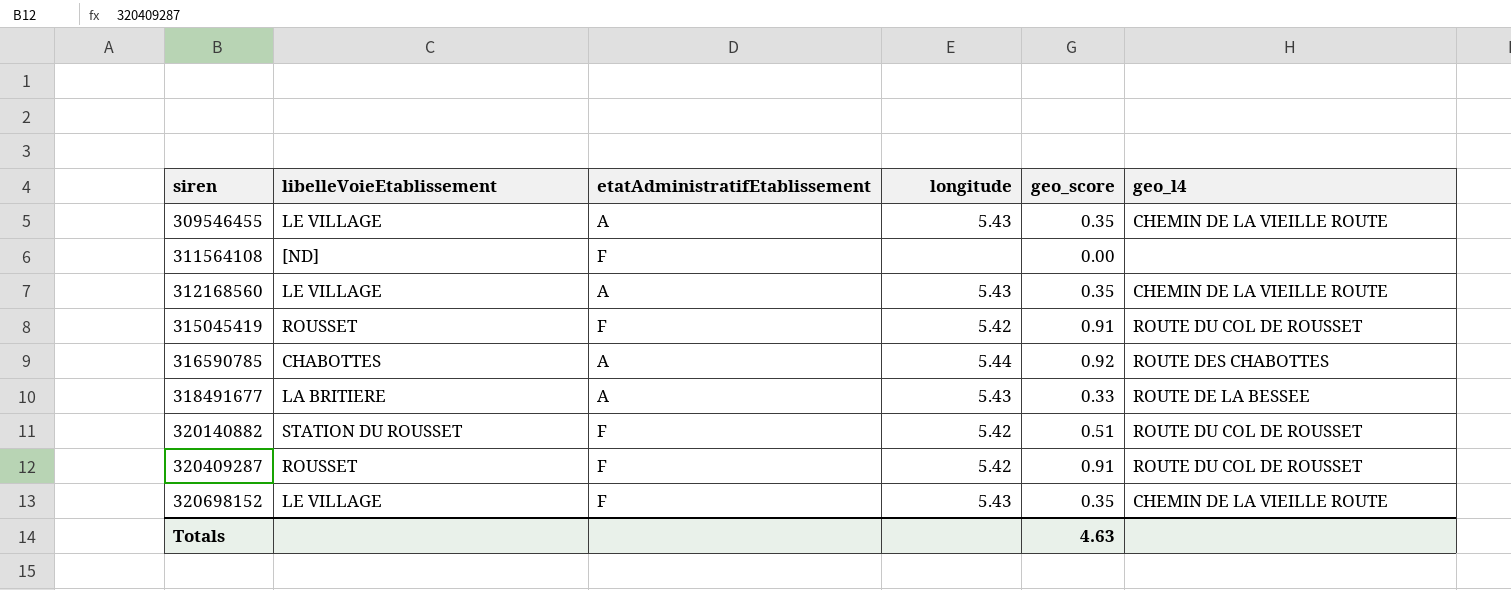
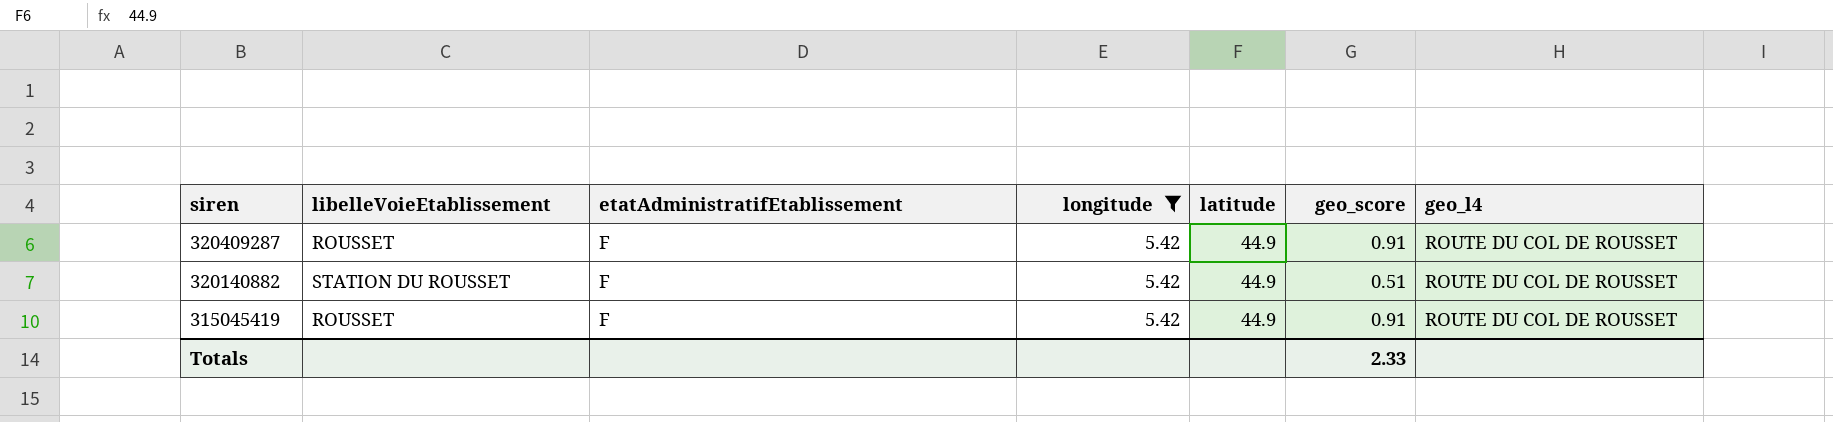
filter: none -> longitude = 5.42
row order: siren ascending -> siren descending
column latitude | position: none -> 5
Totals | geo_score: 4.63 -> 2.33

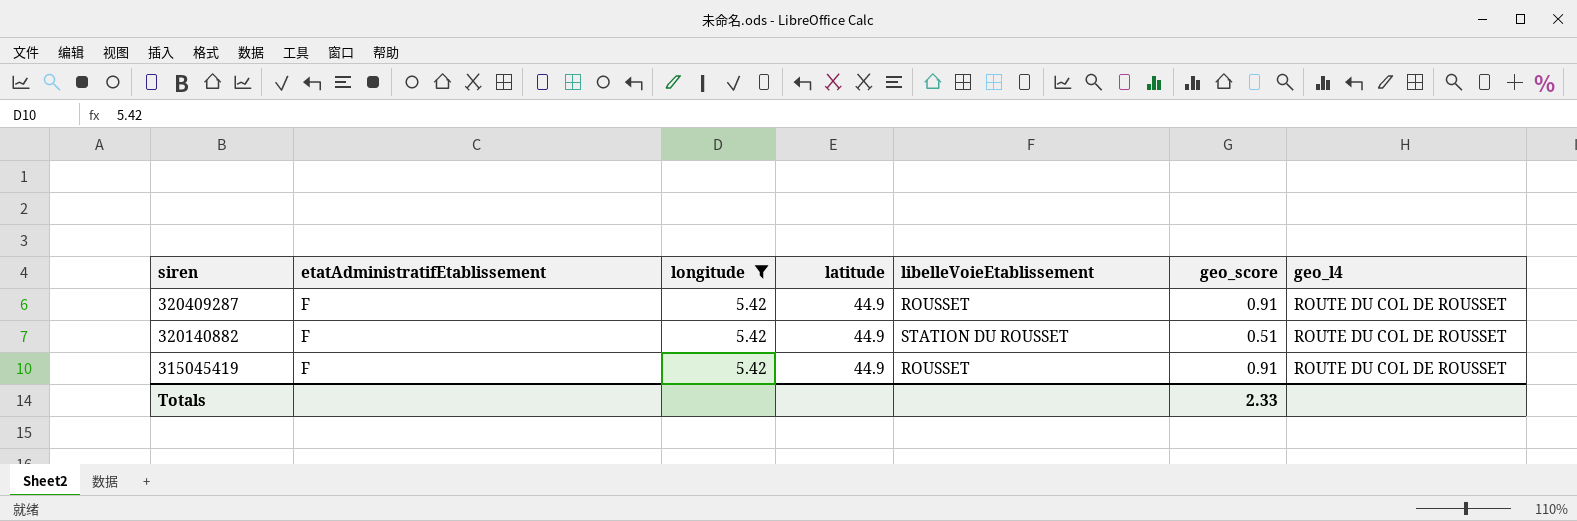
column libelleVoieEtablissement | position: 2 -> 5

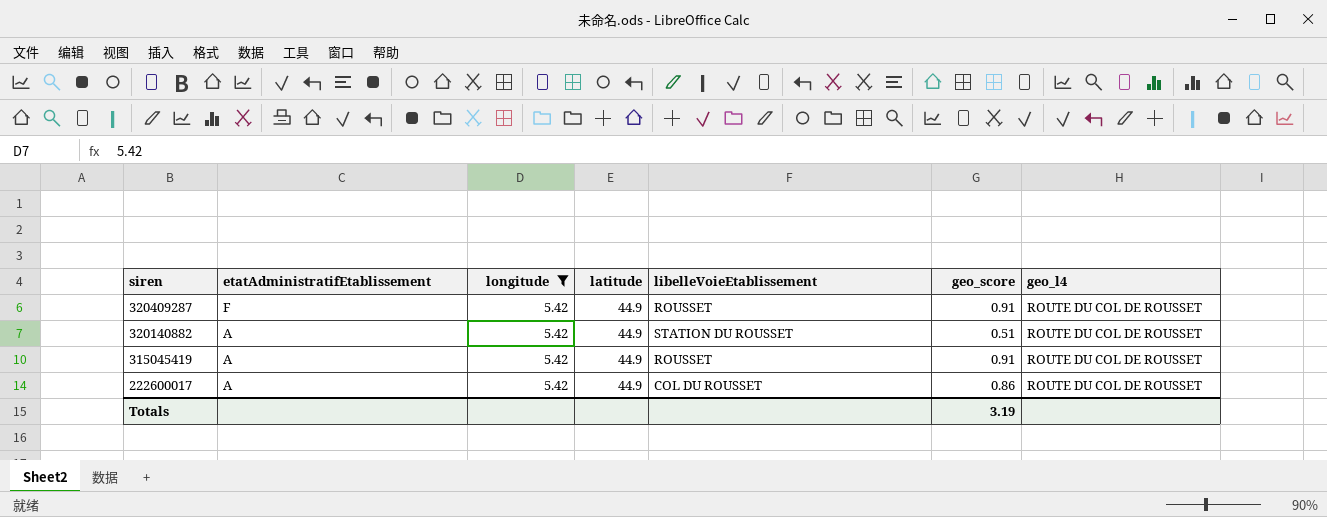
320140882 | etatAdministratifEtablissement: F -> A
315045419 | etatAdministratifEtablissement: F -> A
row 222600017: none -> A | 5.42 | 44.9 | COL DU ROUSSET | 0.86 | ROUTE DU COL DE ROUSSET
Totals | geo_score: 2.33 -> 3.19

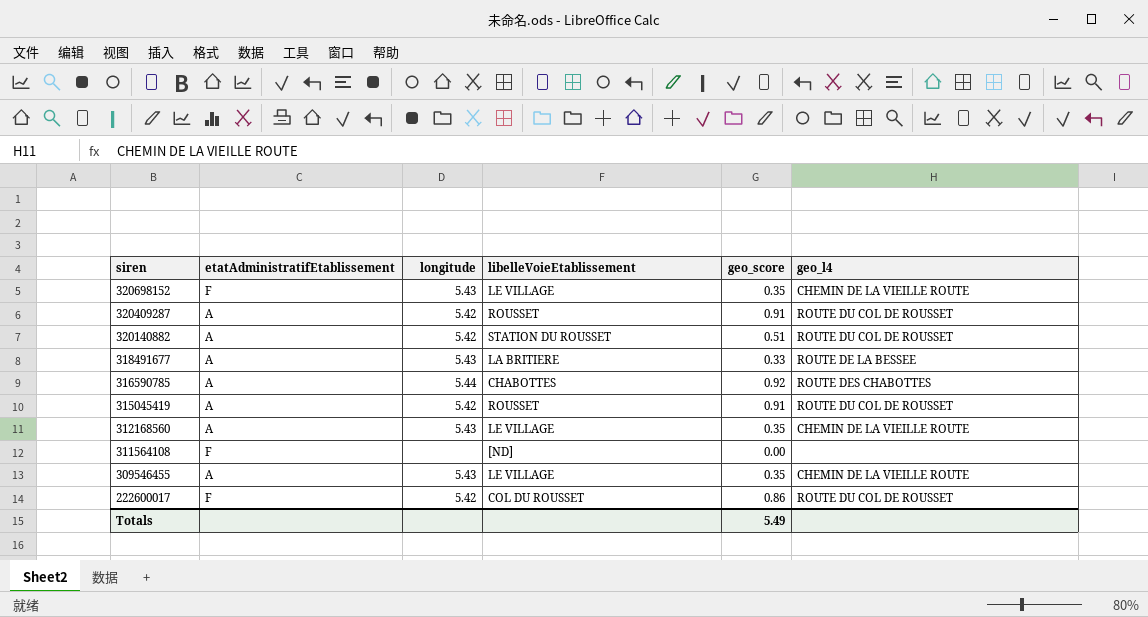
filter: longitude = 5.42 -> none
column latitude | position: 4 -> none
320409287 | etatAdministratifEtablissement: F -> A
222600017 | etatAdministratifEtablissement: A -> F
Totals | geo_score: 3.19 -> 5.49

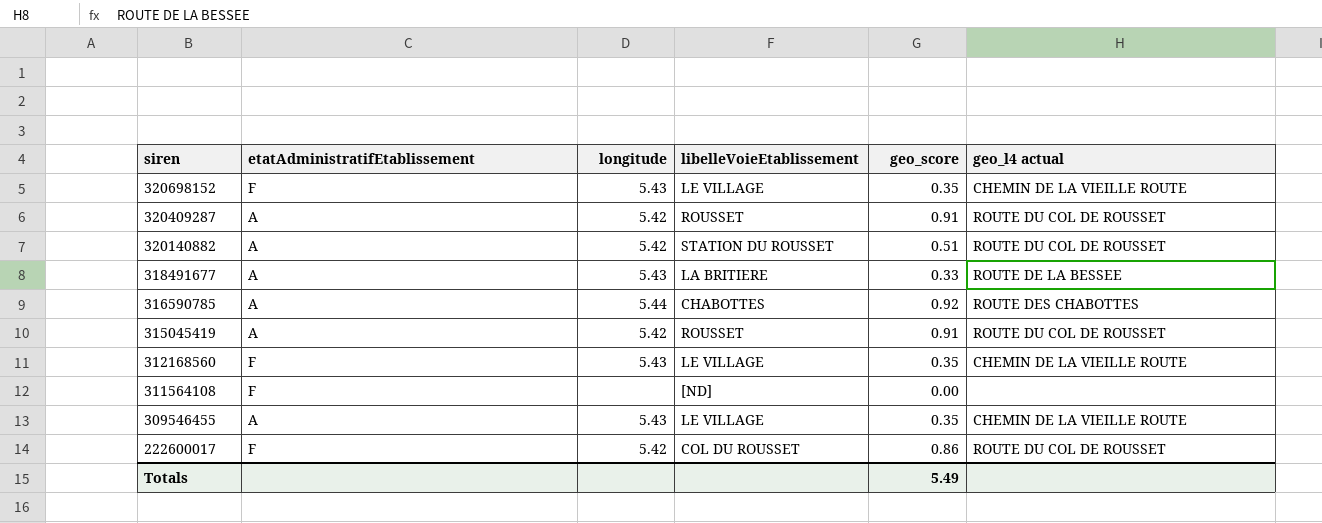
column name: geo_l4 -> geo_l4 actual
312168560 | etatAdministratifEtablissement: A -> F

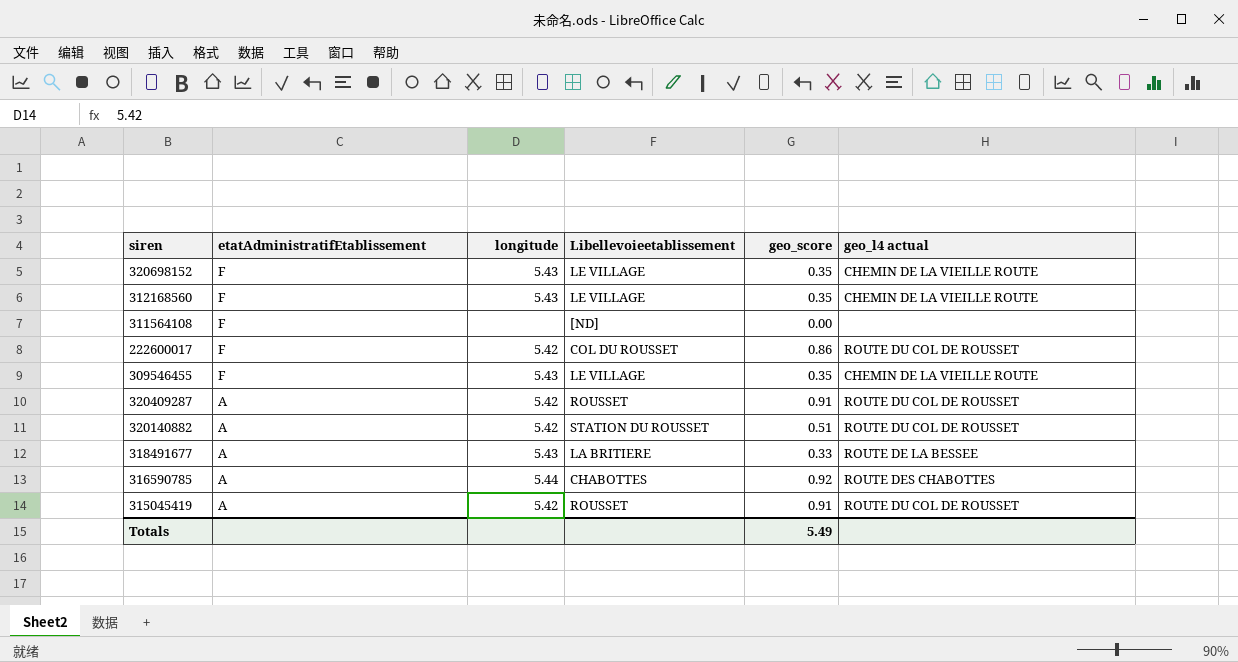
row order: siren descending -> etatAdministratifEtablissement descending
column name: libelleVoieEtablissement -> Libellevoieetablissement
309546455 | etatAdministratifEtablissement: A -> F

